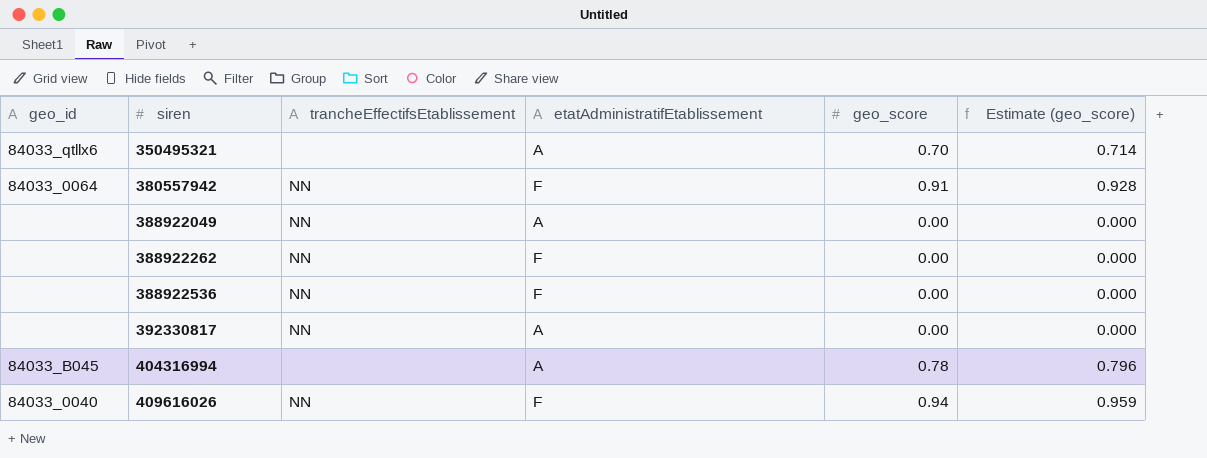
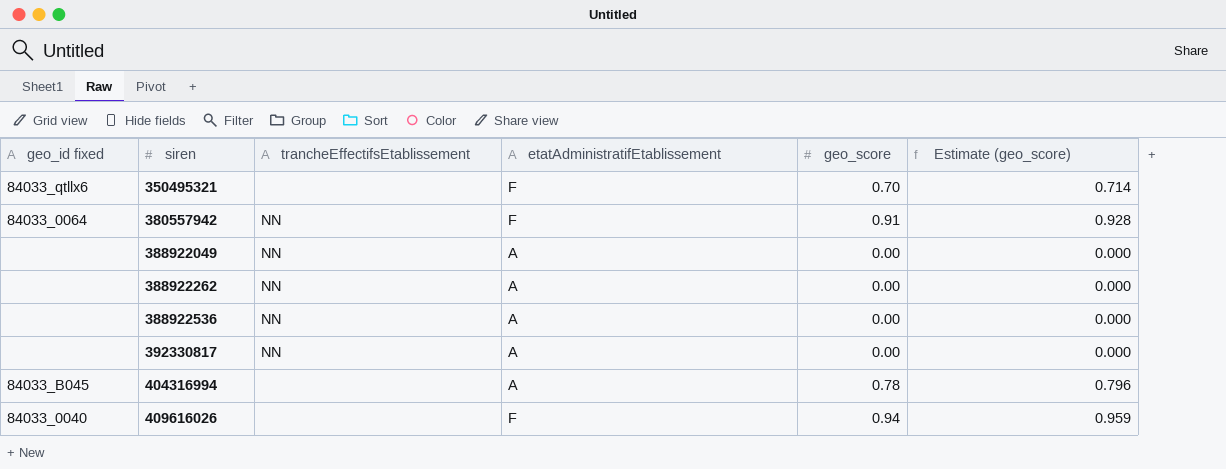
column name: geo_id -> geo_id fixed
350495321 | etatAdministratifEtablissement: A -> F
388922262 | etatAdministratifEtablissement: F -> A
388922536 | etatAdministratifEtablissement: F -> A
409616026 | trancheEffectifsEtablissement: NN -> none

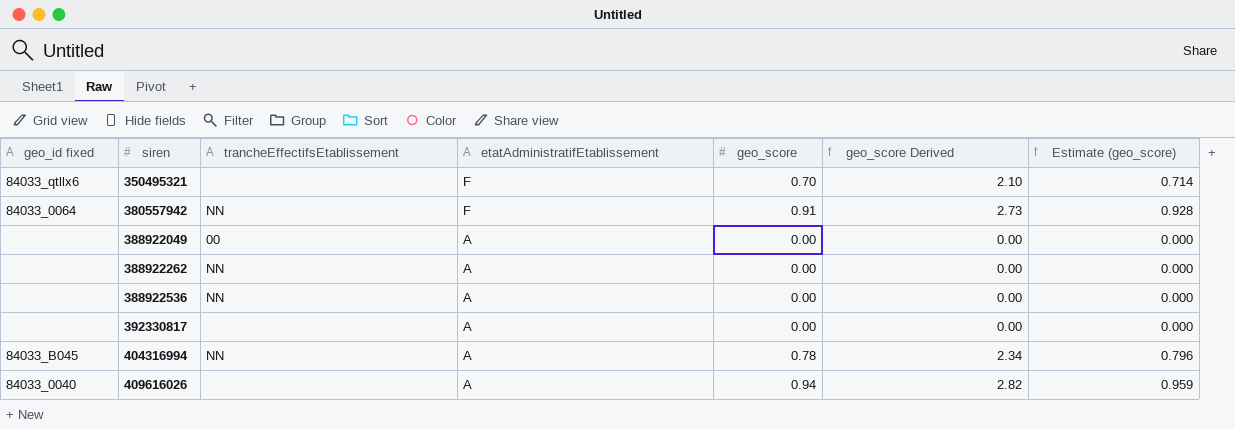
column geo_score Derived | formula: none -> [geo_score] * 3
388922049 | trancheEffectifsEtablissement: NN -> 00
392330817 | trancheEffectifsEtablissement: NN -> none
404316994 | trancheEffectifsEtablissement: none -> NN
409616026 | etatAdministratifEtablissement: F -> A

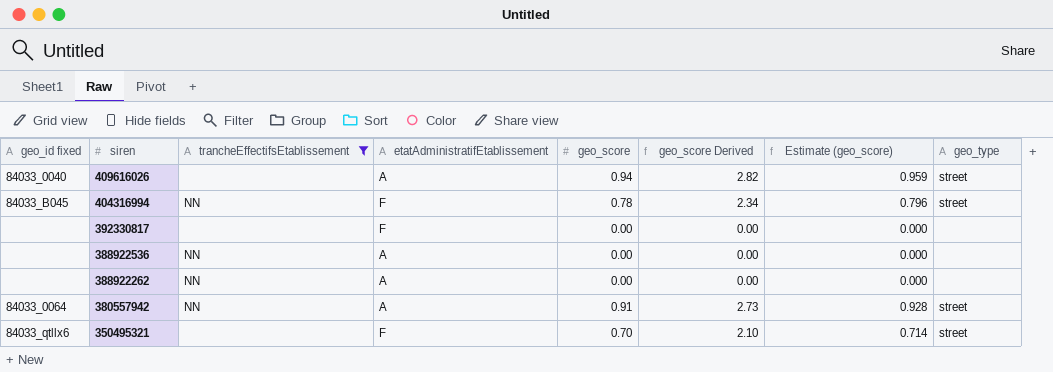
filter: none -> trancheEffectifsEtablissement != 00
row order: siren ascending -> siren descending
column geo_type | position: none -> 8
404316994 | etatAdministratifEtablissement: A -> F
392330817 | etatAdministratifEtablissement: A -> F
380557942 | etatAdministratifEtablissement: F -> A

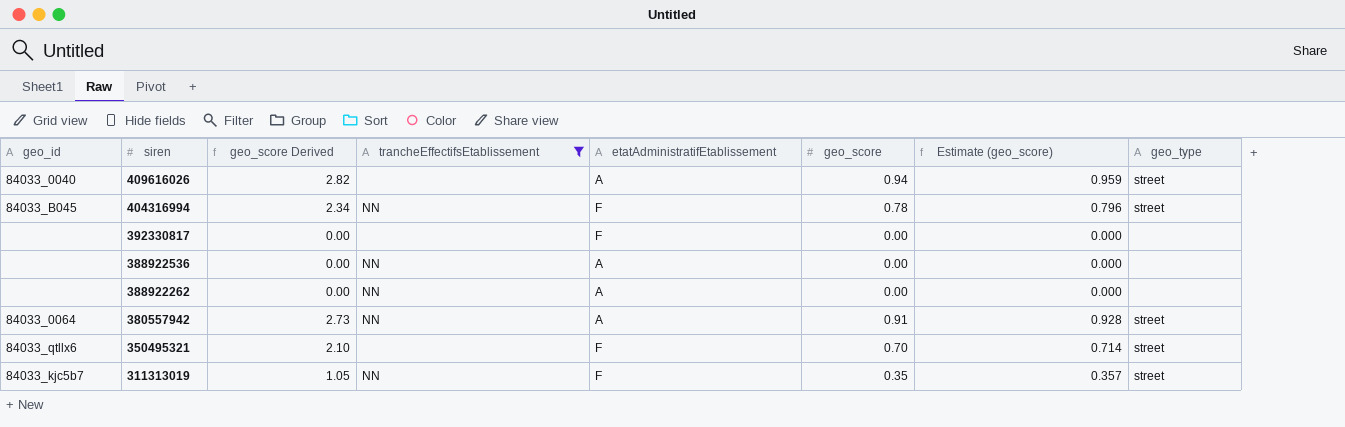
column name: geo_id fixed -> geo_id
column geo_score Derived | position: 6 -> 3
row 311313019: none -> 84033_kjc5b7 | 1.05 | NN | F | 0.35 | 0.357 | street

